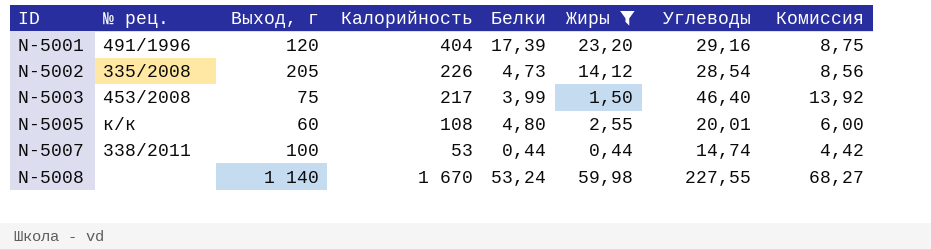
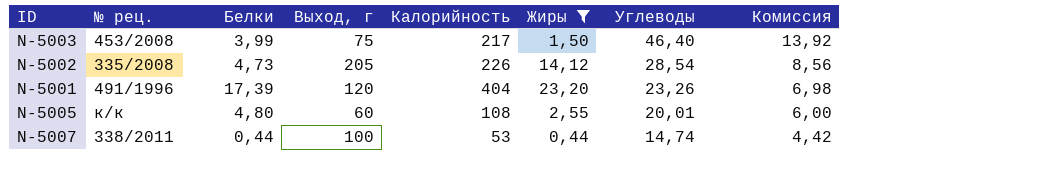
row order: ID ascending -> Углеводы descending
column Белки | position: 5 -> 3
row N-5008: none | 1 140 | 1 670 | 53,24 | 59,98 | 227,55 | 68,27 -> none
N-5001 | Углеводы: 29,16 -> 23,26
N-5001 | Комиссия: 8,75 -> 6,98

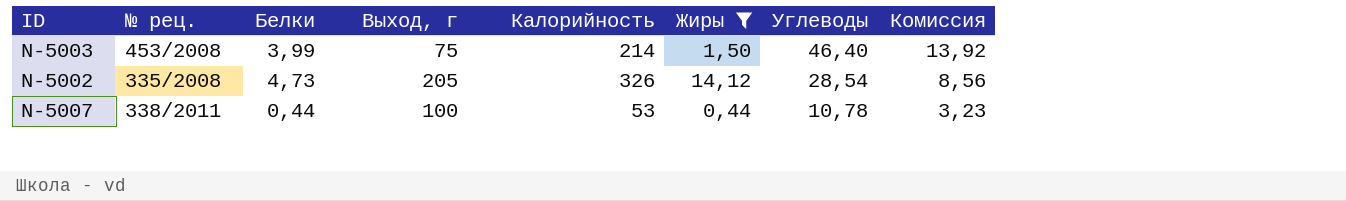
row N-5001: 491/1996 | 17,39 | 120 | 404 | 23,20 | 23,26 | 6,98 -> none
row N-5005: к/к | 4,80 | 60 | 108 | 2,55 | 20,01 | 6,00 -> none
N-5003 | Калорийность: 217 -> 214
N-5002 | Калорийность: 226 -> 326
N-5007 | Углеводы: 14,74 -> 10,78
N-5007 | Комиссия: 4,42 -> 3,23

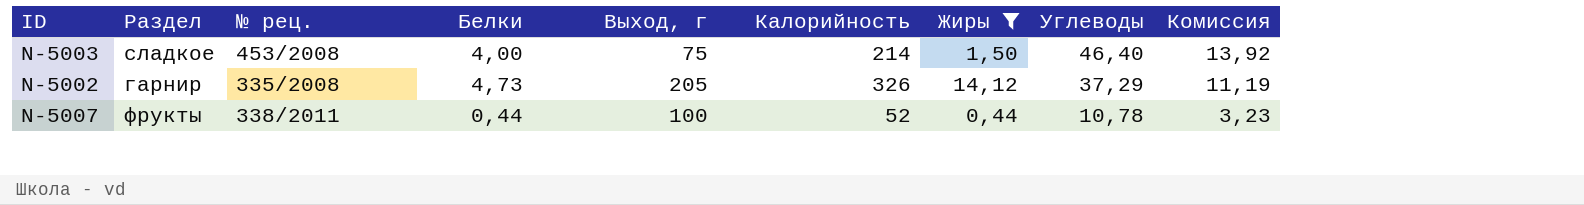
column Раздел | position: none -> 2
N-5003 | Белки: 3,99 -> 4,00
N-5002 | Углеводы: 28,54 -> 37,29
N-5002 | Комиссия: 8,56 -> 11,19
N-5007 | Калорийность: 53 -> 52

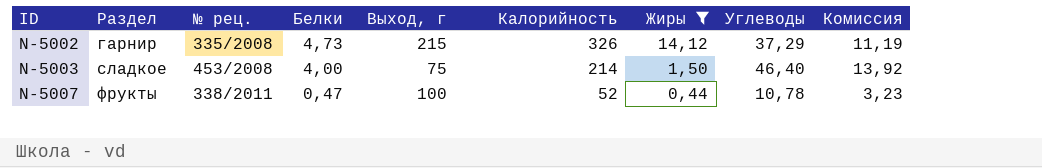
row order: Углеводы descending -> ID ascending
N-5002 | Выход, г: 205 -> 215
N-5007 | Белки: 0,44 -> 0,47

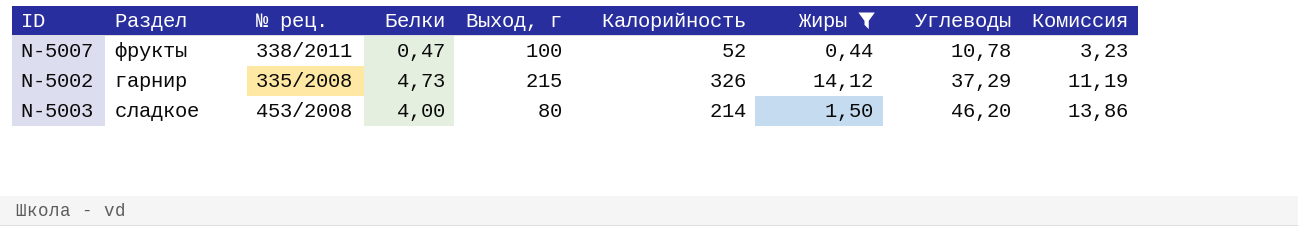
row order: ID ascending -> Углеводы ascending
N-5003 | Выход, г: 75 -> 80
N-5003 | Углеводы: 46,40 -> 46,20
N-5003 | Комиссия: 13,92 -> 13,86

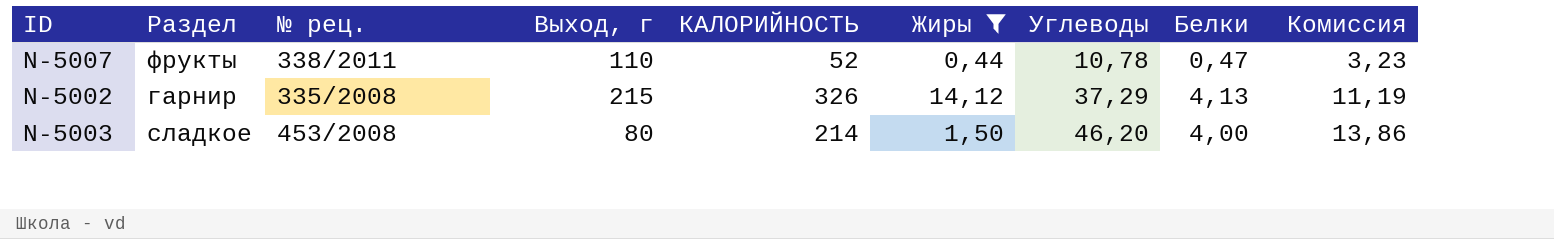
column name: Калорийность -> КАЛОРИЙНОСТЬ
column Белки | position: 4 -> 8
N-5007 | Выход, г: 100 -> 110
N-5002 | Белки: 4,73 -> 4,13

